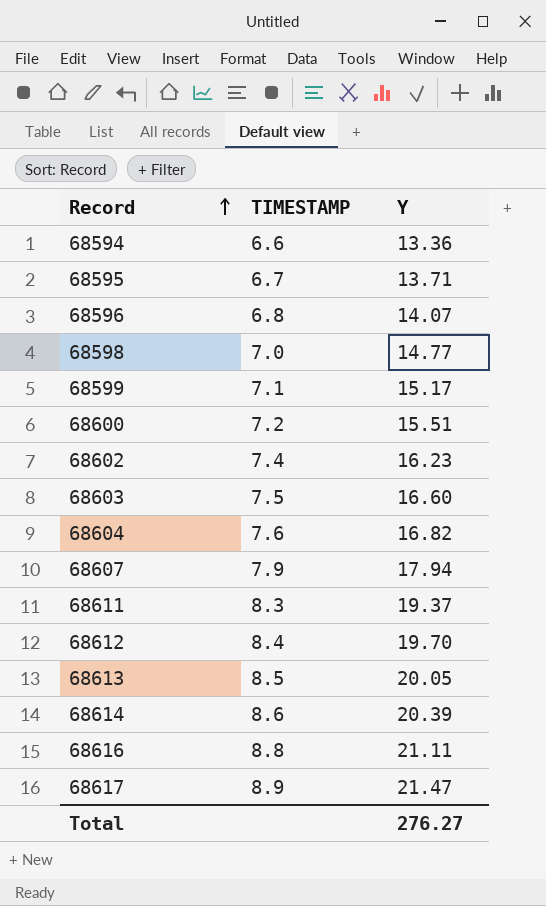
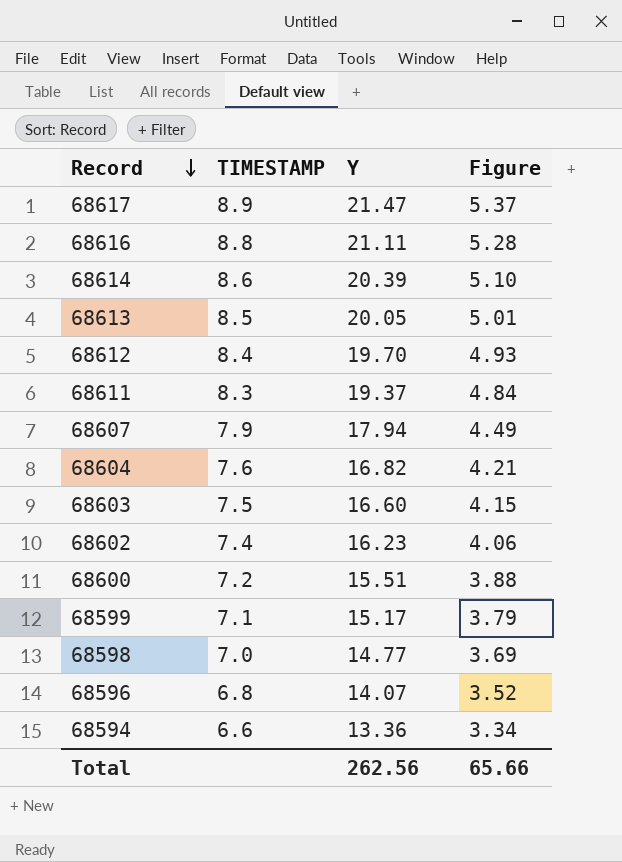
row order: Record ascending -> Record descending
column Figure | formula: none -> [Y] * 0.25
row 68595: 6.7 | 13.71 -> none
Total | Y: 276.27 -> 262.56

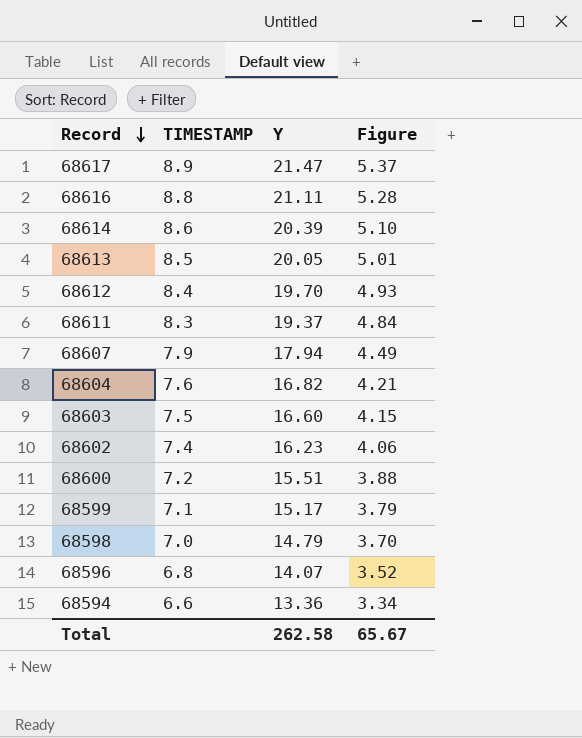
68598 | Y: 14.77 -> 14.79
68598 | Figure: 3.69 -> 3.70
Total | Y: 262.56 -> 262.58
Total | Figure: 65.66 -> 65.67

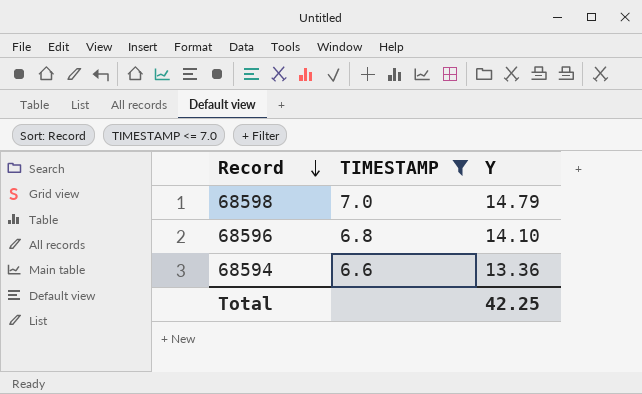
filter: none -> TIMESTAMP <= 7.0
column Figure | formula: [Y] * 0.25 -> none
68596 | Y: 14.07 -> 14.10
Total | Y: 262.58 -> 42.25

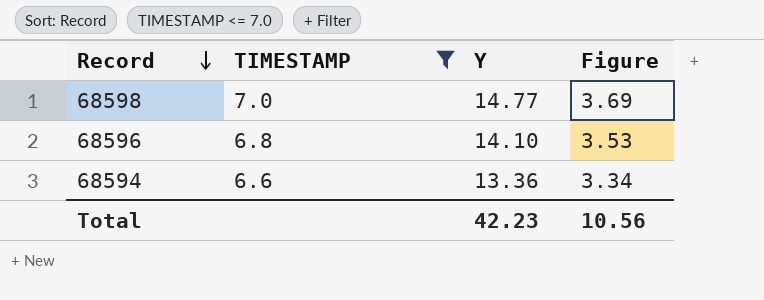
column Figure | formula: none -> [Y] * 0.25
68598 | Y: 14.79 -> 14.77
Total | Y: 42.25 -> 42.23

